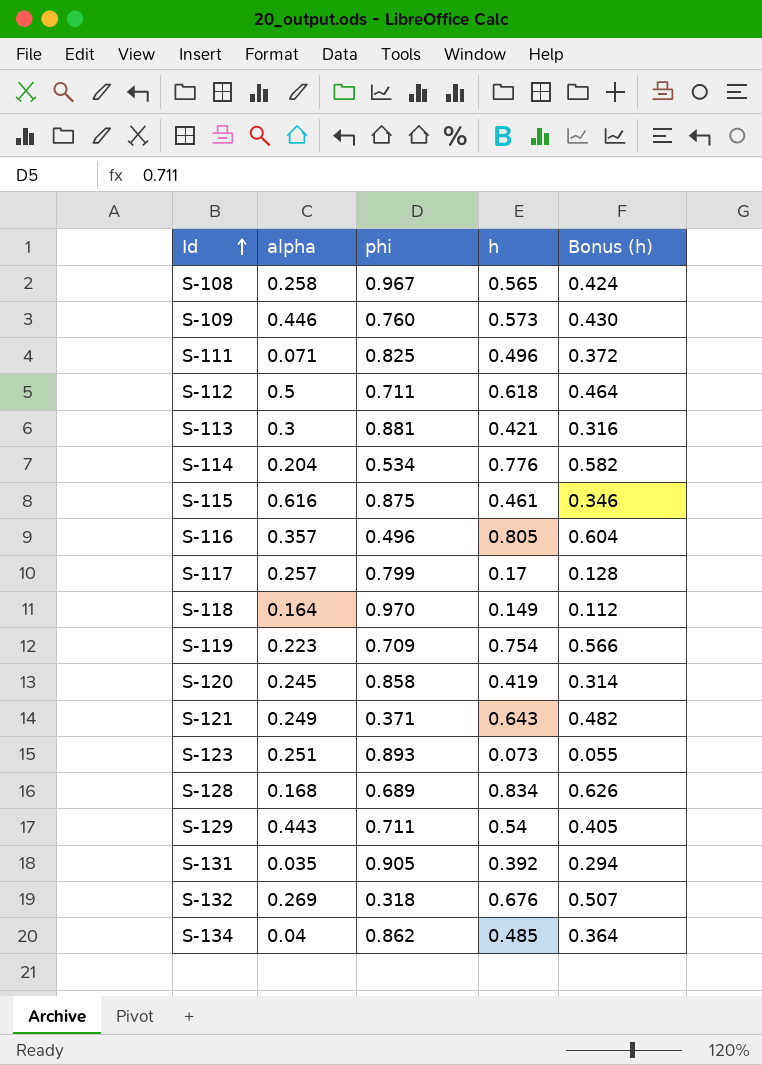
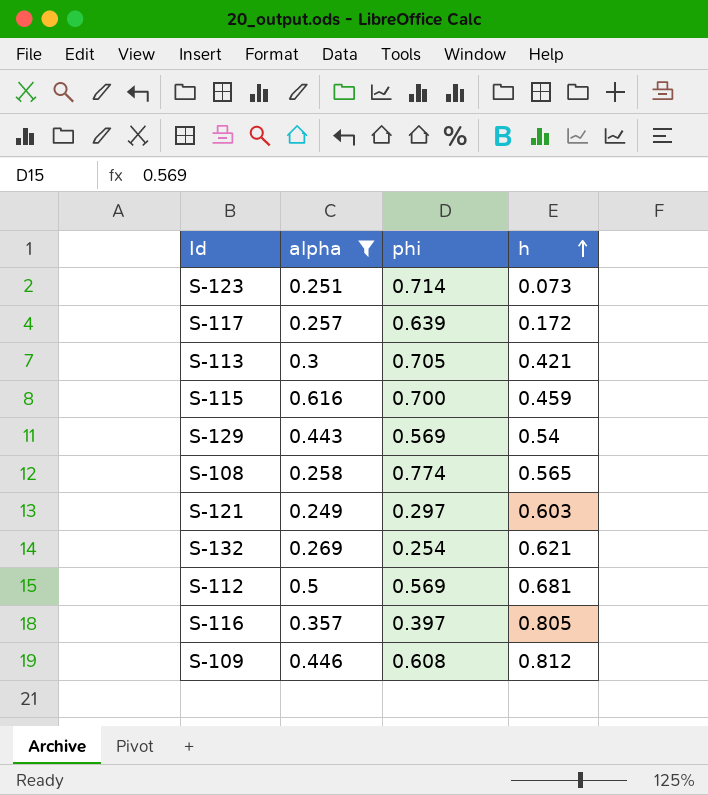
filter: none -> alpha >= 0.249
row order: Id ascending -> h ascending
column Bonus (h) | formula: [h] * 0.75 -> none
S-123 | phi: 0.893 -> 0.714
S-117 | phi: 0.799 -> 0.639
S-117 | h: 0.17 -> 0.172
S-113 | phi: 0.881 -> 0.705
S-115 | phi: 0.875 -> 0.700
S-115 | h: 0.461 -> 0.459
S-129 | phi: 0.711 -> 0.569
S-108 | phi: 0.967 -> 0.774
S-121 | phi: 0.371 -> 0.297
S-121 | h: 0.643 -> 0.603
S-132 | phi: 0.318 -> 0.254
S-132 | h: 0.676 -> 0.621
S-112 | phi: 0.711 -> 0.569
S-112 | h: 0.618 -> 0.681
S-116 | phi: 0.496 -> 0.397
S-109 | phi: 0.760 -> 0.608
S-109 | h: 0.573 -> 0.812

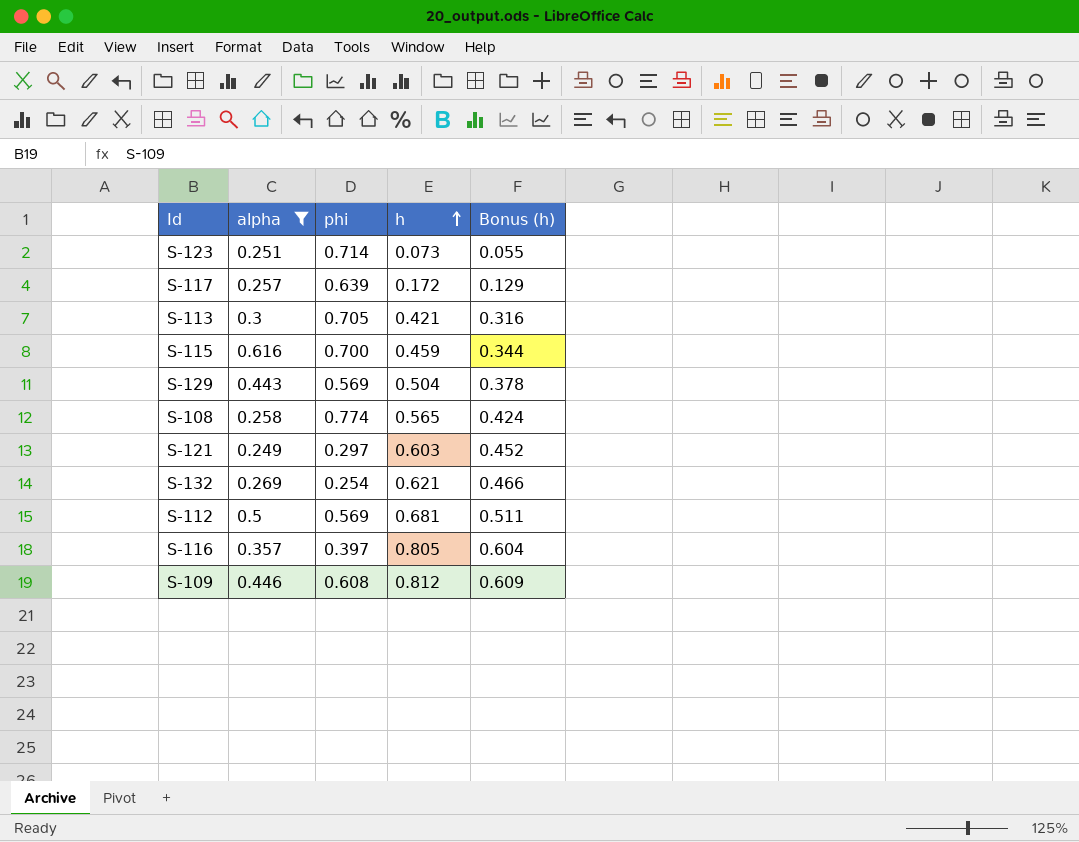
column Bonus (h) | formula: none -> [h] * 0.75
S-129 | h: 0.54 -> 0.504

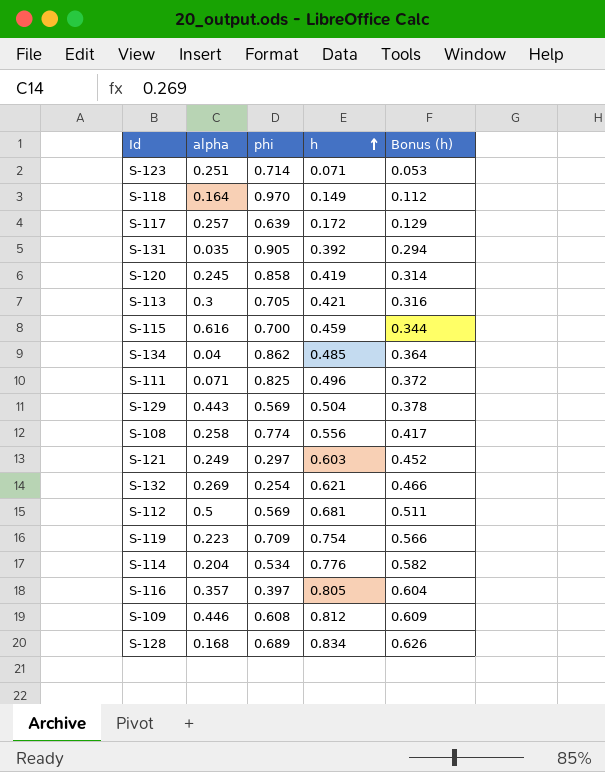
filter: alpha >= 0.249 -> none
S-123 | h: 0.073 -> 0.071
S-123 | Bonus (h): 0.055 -> 0.053
S-108 | h: 0.565 -> 0.556
S-108 | Bonus (h): 0.424 -> 0.417

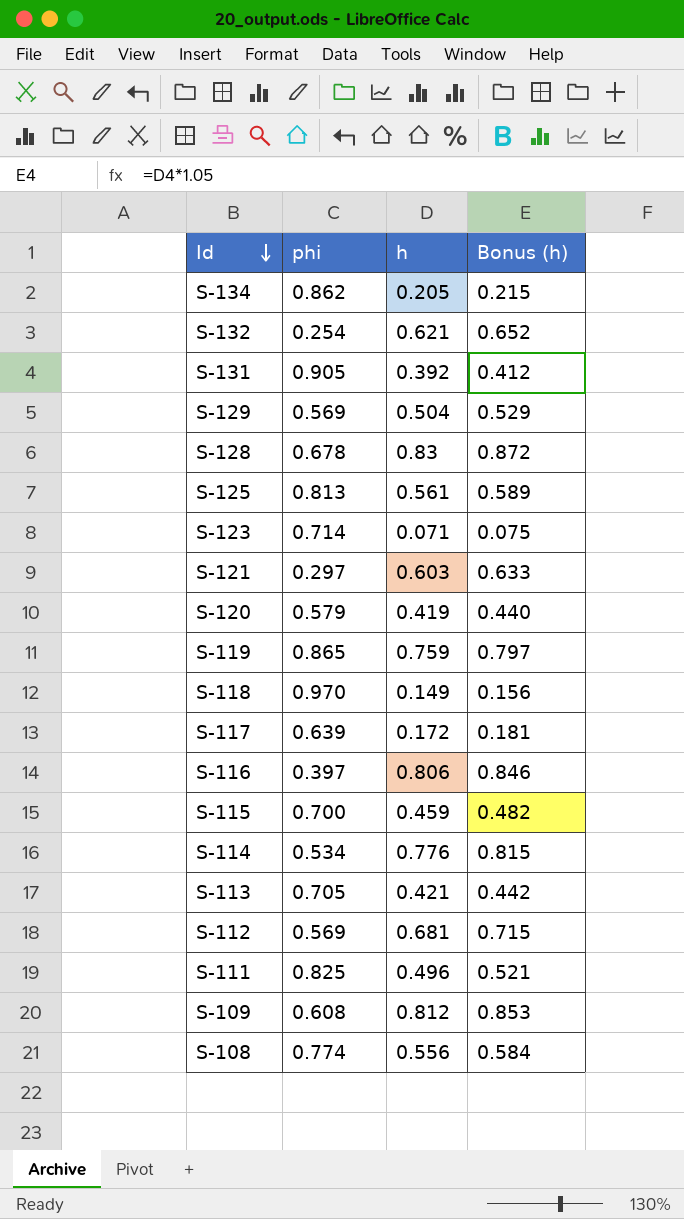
row order: h ascending -> Id descending
column alpha | position: 2 -> none
column Bonus (h) | formula: [h] * 0.75 -> [h] * 1.05
S-134 | h: 0.485 -> 0.205
S-128 | phi: 0.689 -> 0.678
S-128 | h: 0.834 -> 0.83
row S-125: none -> 0.813 | 0.561 | 0.589
S-120 | phi: 0.858 -> 0.579
S-119 | phi: 0.709 -> 0.865
S-119 | h: 0.754 -> 0.759
S-116 | h: 0.805 -> 0.806

